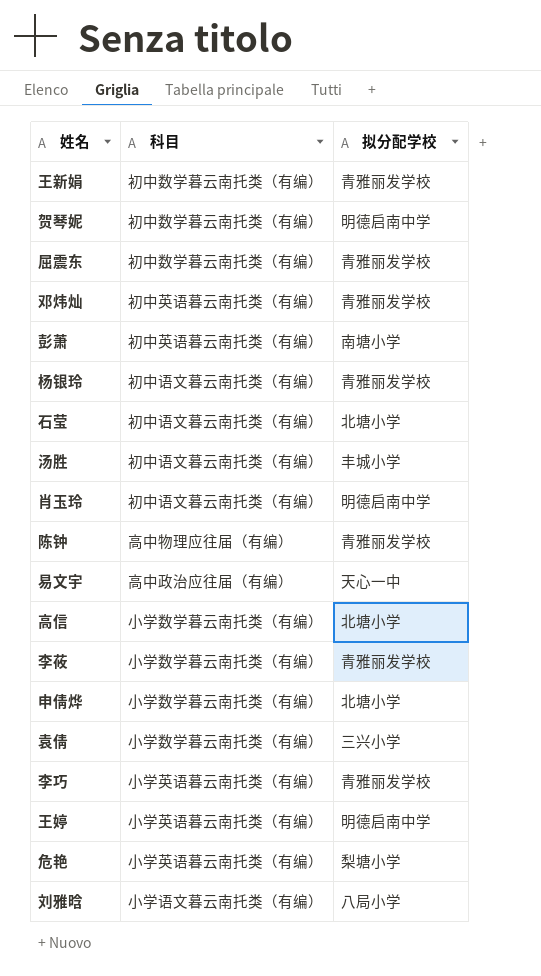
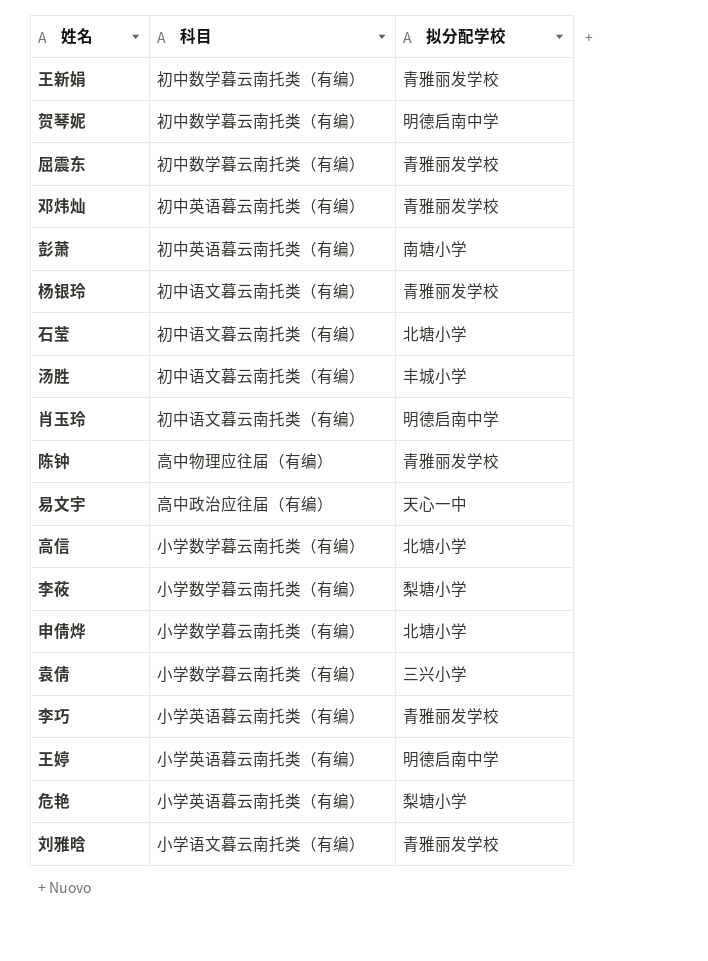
李莜 | 拟分配学校: 青雅丽发学校 -> 梨塘小学
刘雅晗 | 拟分配学校: 八局小学 -> 青雅丽发学校

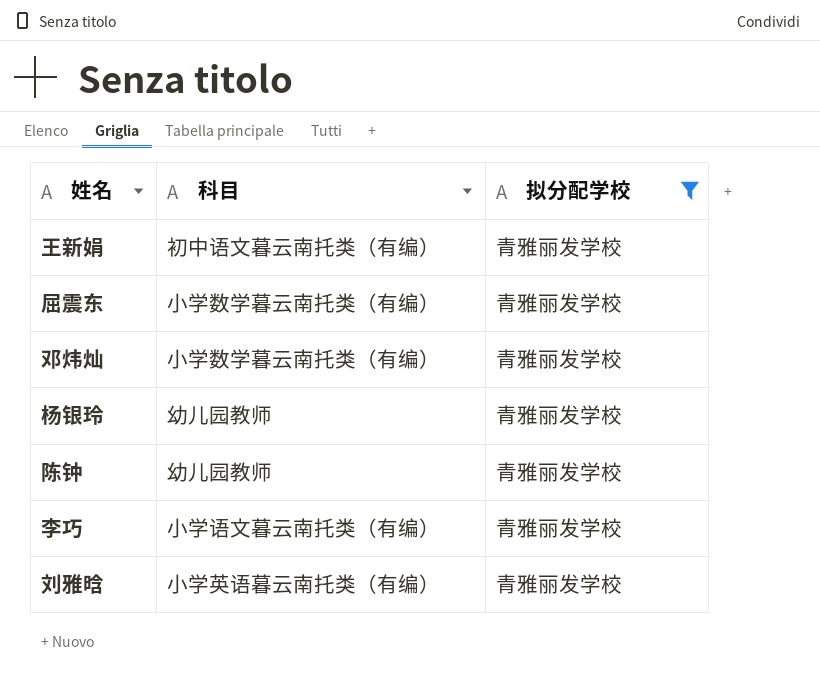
filter: none -> 拟分配学校 = 青雅丽发学校
王新娟 | 科目: 初中数学暮云南托类（有编） -> 初中语文暮云南托类（有编）
屈震东 | 科目: 初中数学暮云南托类（有编） -> 小学数学暮云南托类（有编）
邓炜灿 | 科目: 初中英语暮云南托类（有编） -> 小学数学暮云南托类（有编）
杨银玲 | 科目: 初中语文暮云南托类（有编） -> 幼儿园教师
陈钟 | 科目: 高中物理应往届（有编） -> 幼儿园教师
李巧 | 科目: 小学英语暮云南托类（有编） -> 小学语文暮云南托类（有编）
刘雅晗 | 科目: 小学语文暮云南托类（有编） -> 小学英语暮云南托类（有编）

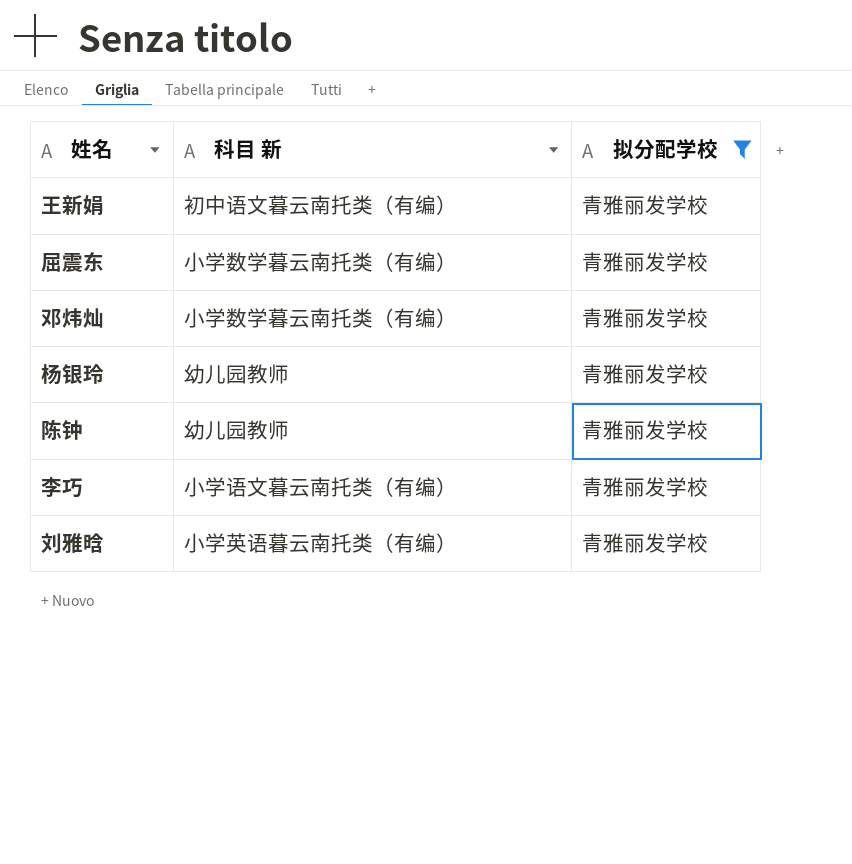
column name: 科目 -> 科目 新

